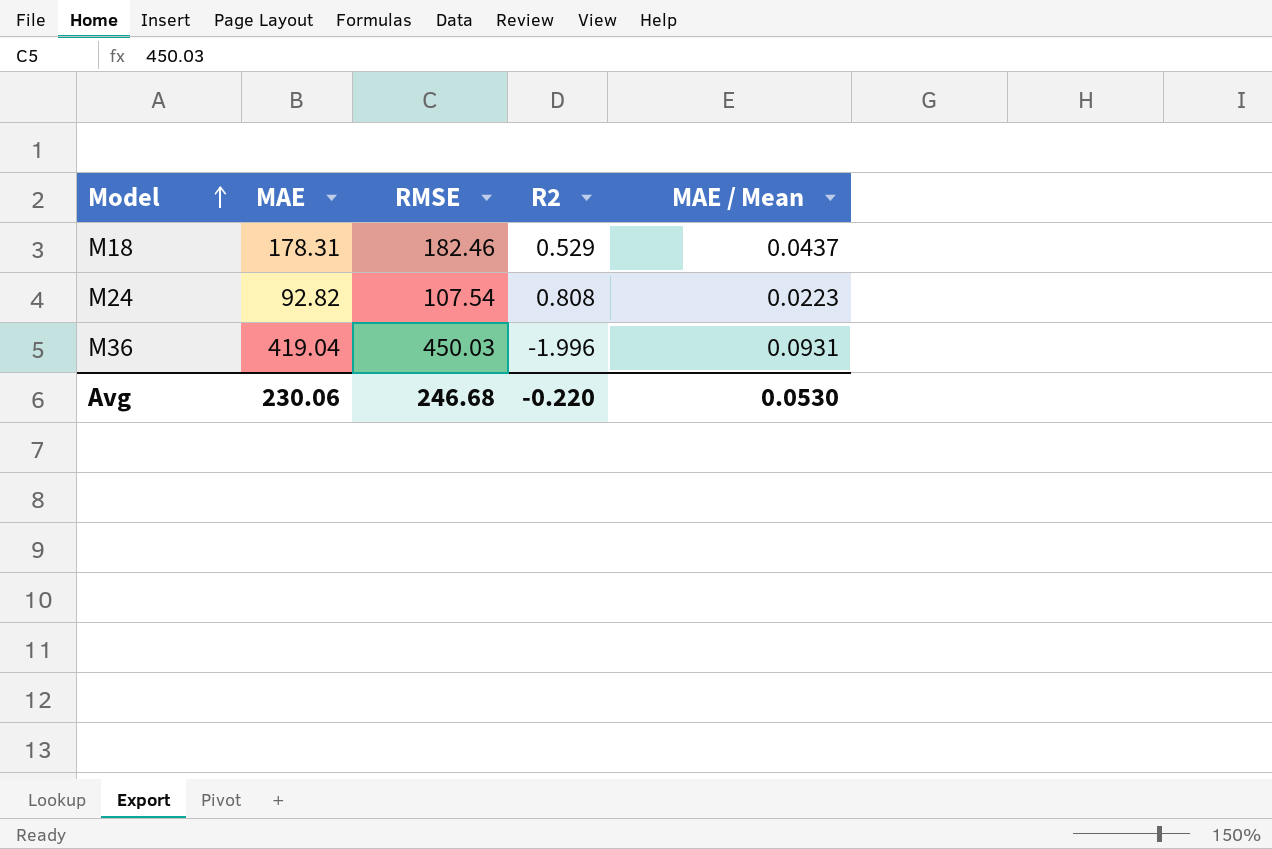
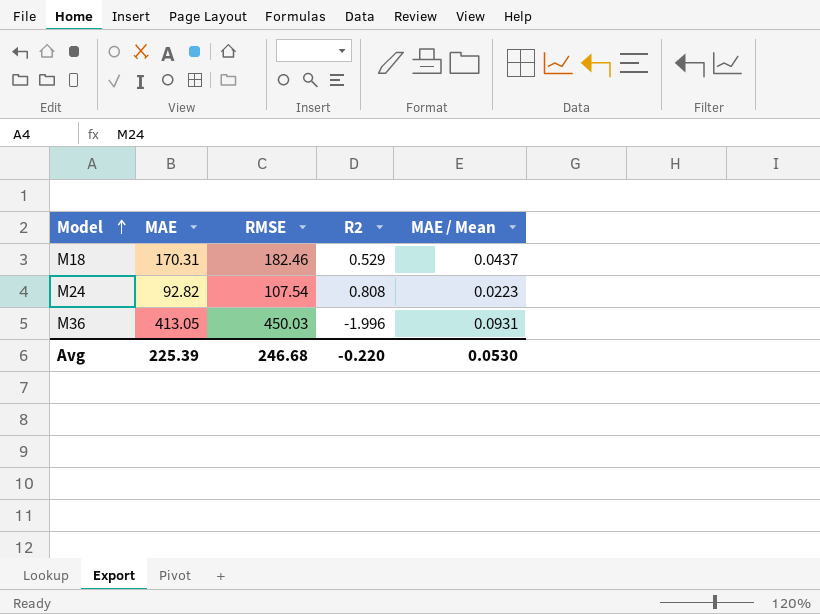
M18 | MAE: 178.31 -> 170.31
M36 | MAE: 419.04 -> 413.05
Avg | MAE: 230.06 -> 225.39

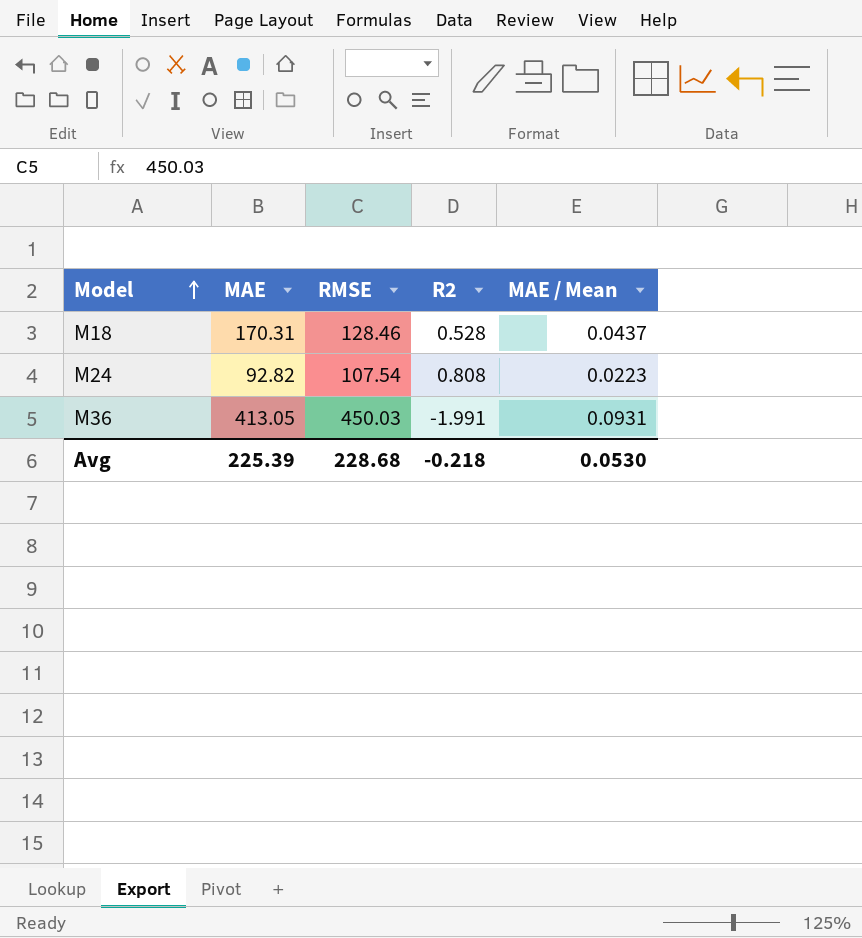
M18 | RMSE: 182.46 -> 128.46
M18 | R2: 0.529 -> 0.528
M36 | R2: -1.996 -> -1.991
Avg | RMSE: 246.68 -> 228.68
Avg | R2: -0.220 -> -0.218

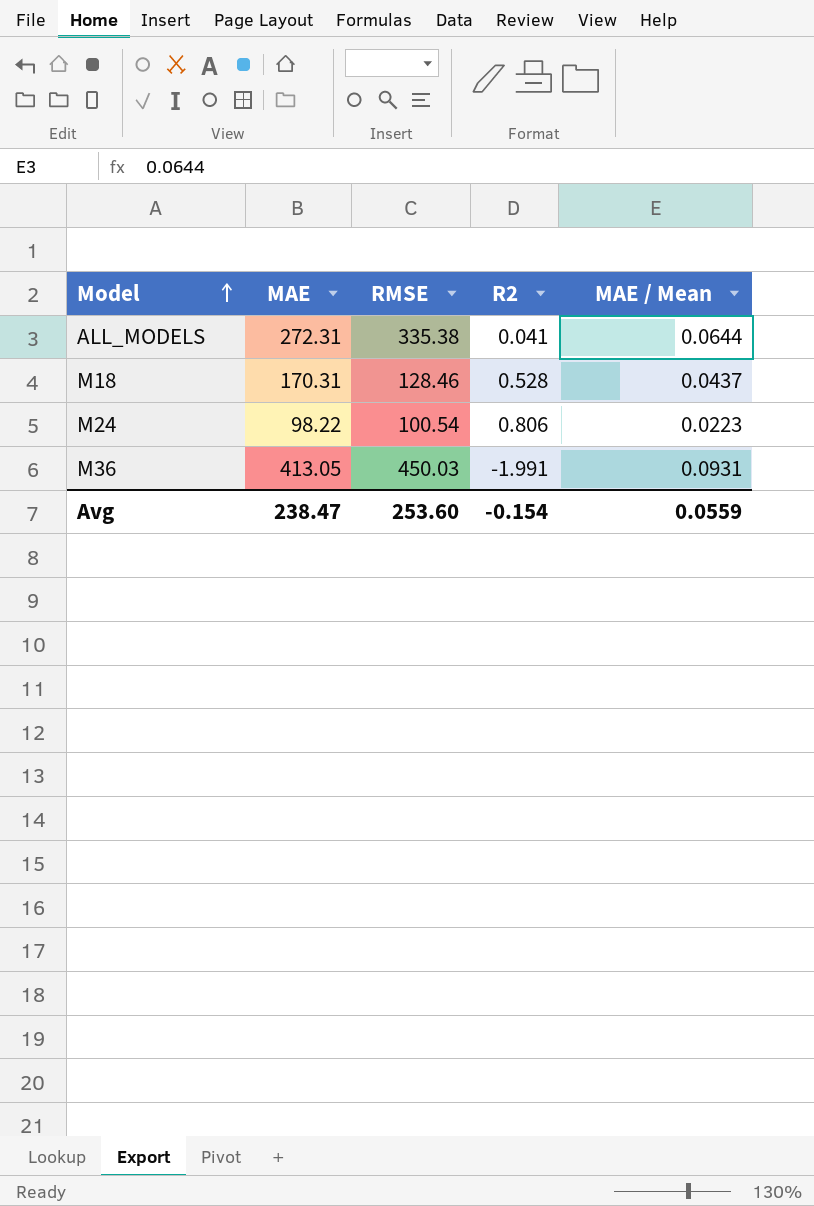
row ALL_MODELS: none -> 272.31 | 335.38 | 0.041 | 0.0644
M24 | MAE: 92.82 -> 98.22
M24 | RMSE: 107.54 -> 100.54
M24 | R2: 0.808 -> 0.806
Avg | MAE: 225.39 -> 238.47
Avg | RMSE: 228.68 -> 253.60
Avg | R2: -0.218 -> -0.154
Avg | MAE / Mean: 0.0530 -> 0.0559

